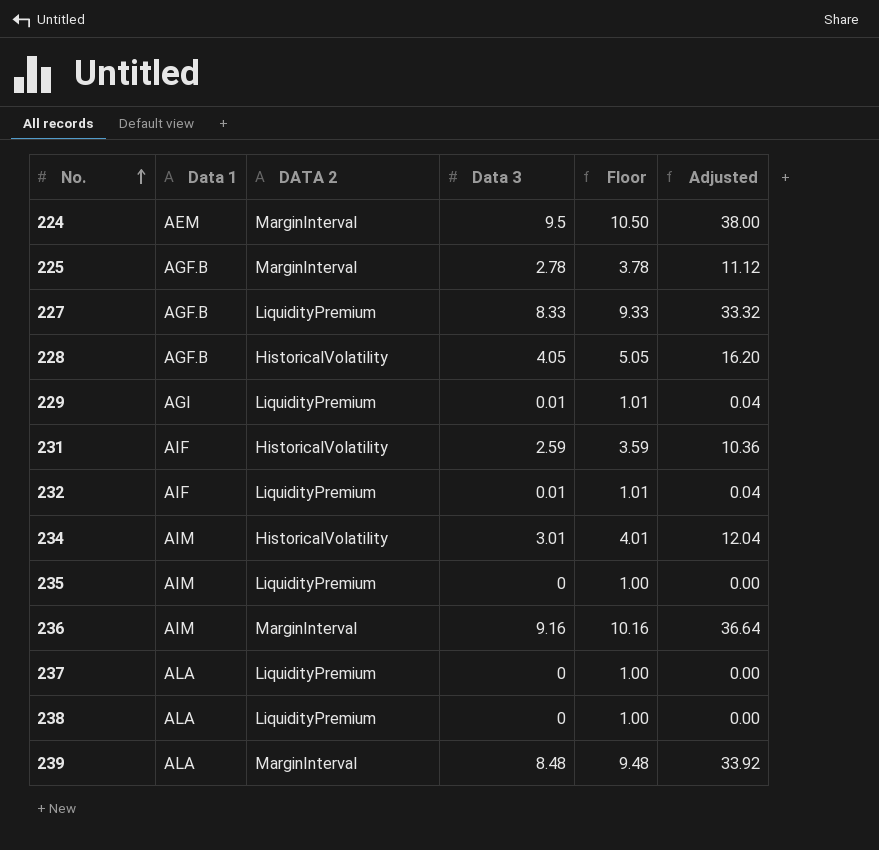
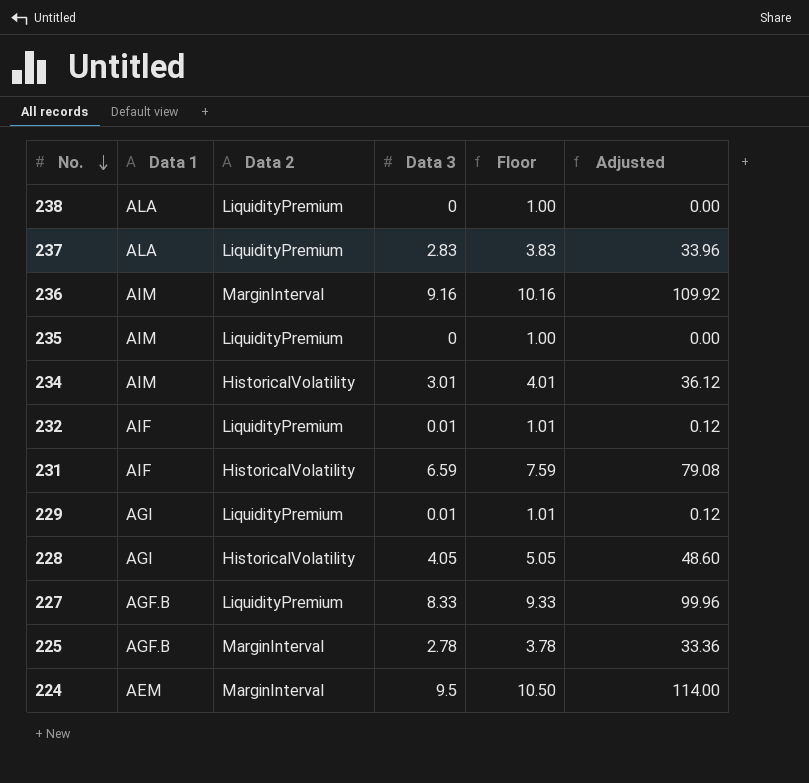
row order: No. ascending -> No. descending
column name: DATA 2 -> Data 2
column Adjusted | formula: [Data 3] * 4 -> [Data 3] * 12
row 239: ALA | MarginInterval | 8.48 | 9.48 | 33.92 -> none
237 | Data 3: 0 -> 2.83
237 | Floor: 1.00 -> 3.83
231 | Data 3: 2.59 -> 6.59
231 | Floor: 3.59 -> 7.59
228 | Data 1: AGF.B -> AGI

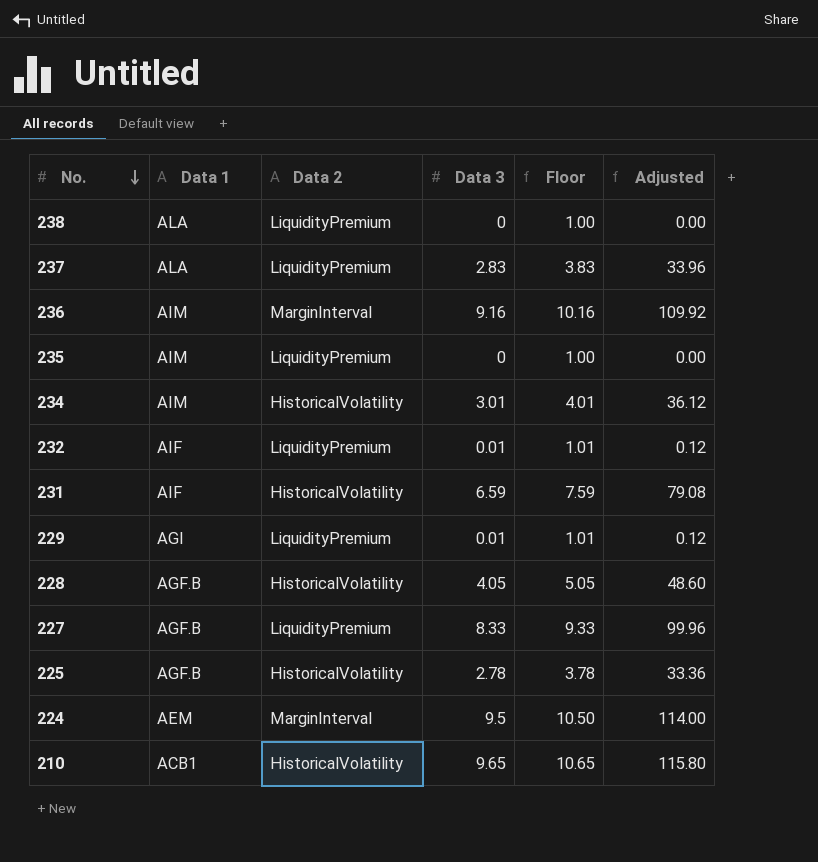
228 | Data 1: AGI -> AGF.B
225 | Data 2: MarginInterval -> HistoricalVolatility
row 210: none -> ACB1 | HistoricalVolatility | 9.65 | 10.65 | 115.80

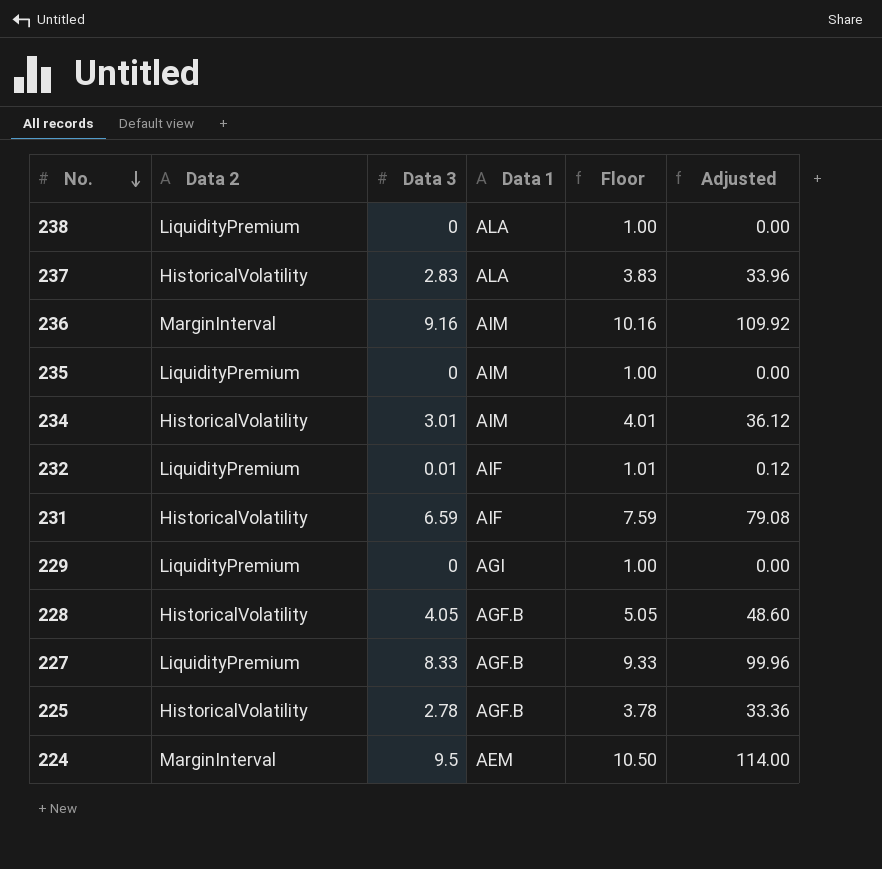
column Data 1 | position: 2 -> 4
row 210: ACB1 | HistoricalVolatility | 9.65 | 10.65 | 115.80 -> none
237 | Data 2: LiquidityPremium -> HistoricalVolatility
229 | Data 3: 0.01 -> 0
229 | Floor: 1.01 -> 1.00
229 | Adjusted: 0.12 -> 0.00

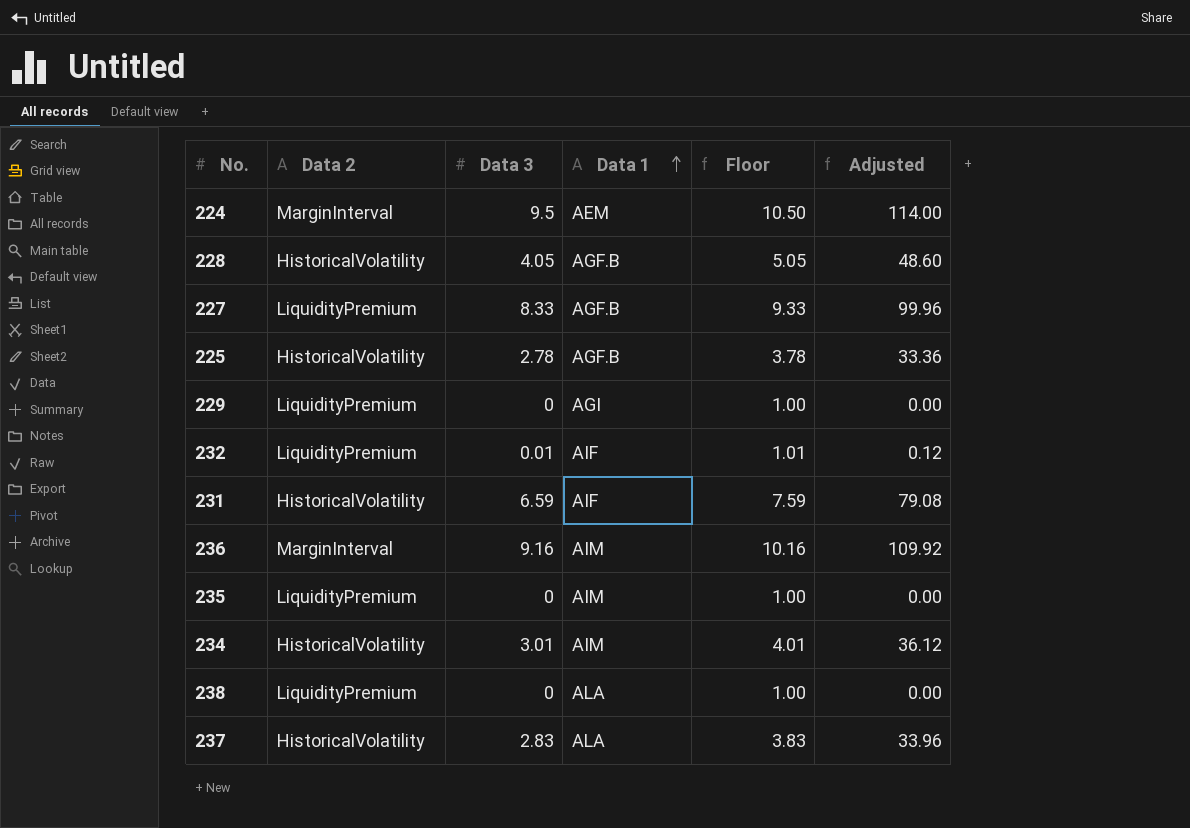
row order: No. descending -> Data 1 ascending

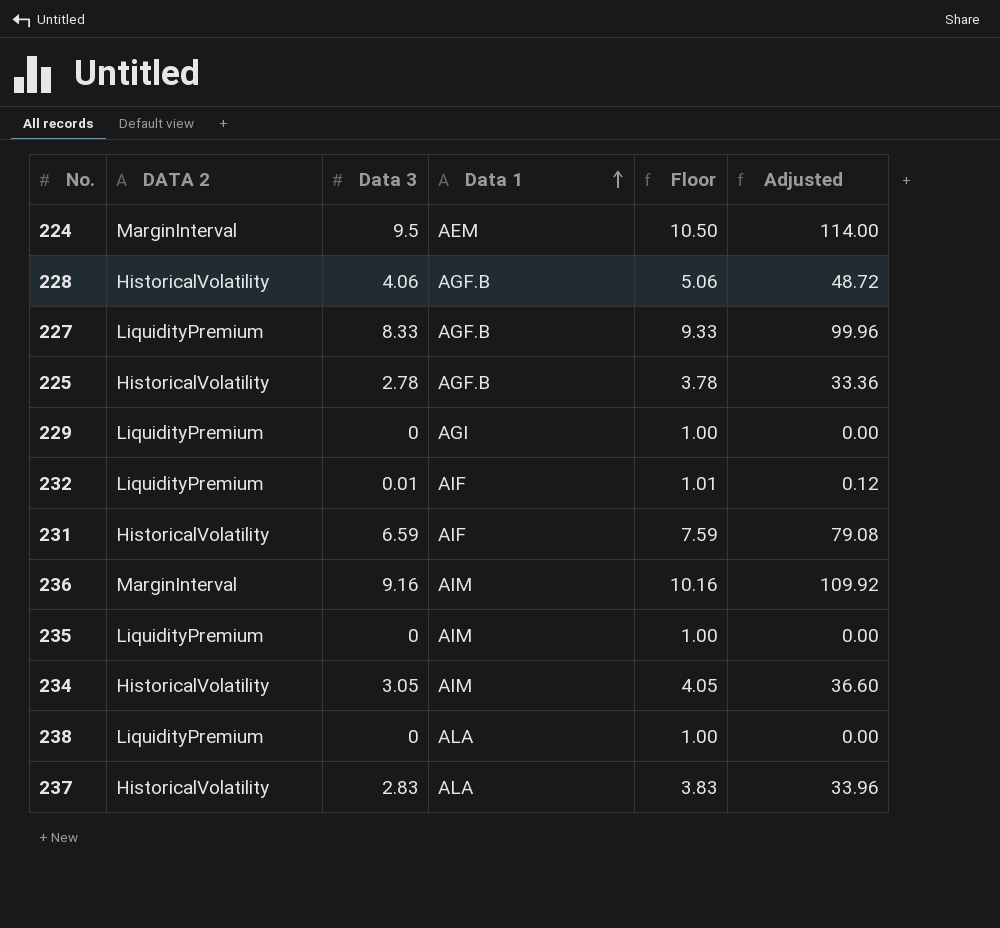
column name: Data 2 -> DATA 2
228 | Data 3: 4.05 -> 4.06
228 | Floor: 5.05 -> 5.06
228 | Adjusted: 48.60 -> 48.72
234 | Data 3: 3.01 -> 3.05
234 | Floor: 4.01 -> 4.05
234 | Adjusted: 36.12 -> 36.60

